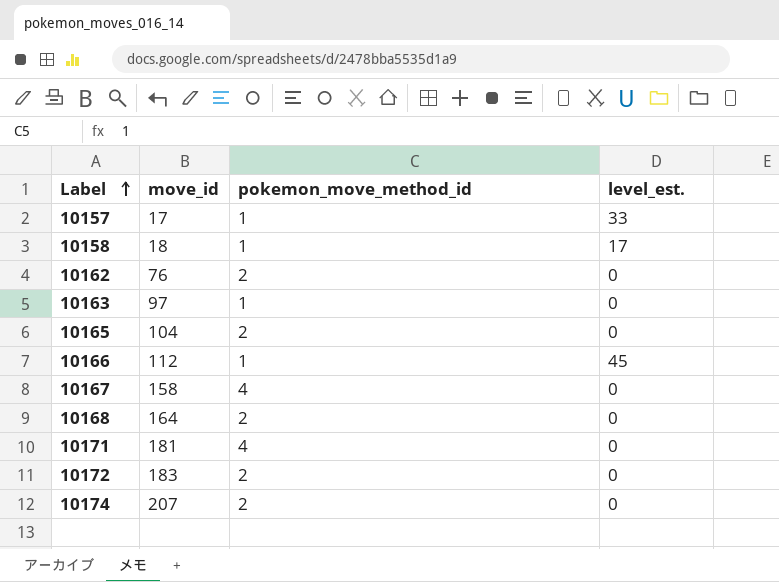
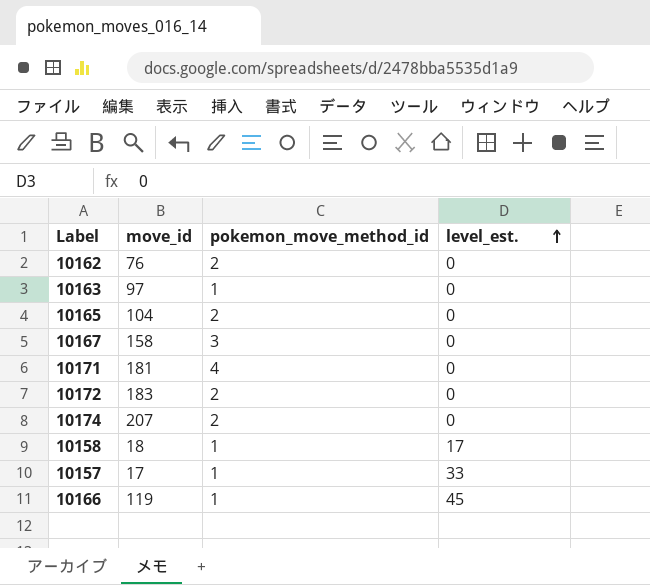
row order: Label ascending -> level_est. ascending
row 10168: 164 | 2 | 0 -> none
10167 | pokemon_move_method_id: 4 -> 3
10166 | move_id: 112 -> 119

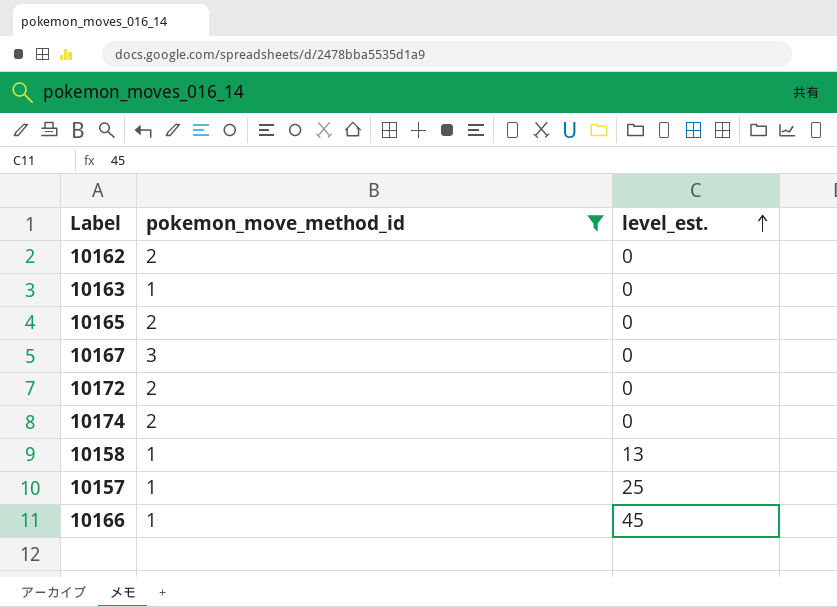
filter: none -> pokemon_move_method_id != 4
column move_id | position: 2 -> none
10158 | level_est.: 17 -> 13
10157 | level_est.: 33 -> 25

